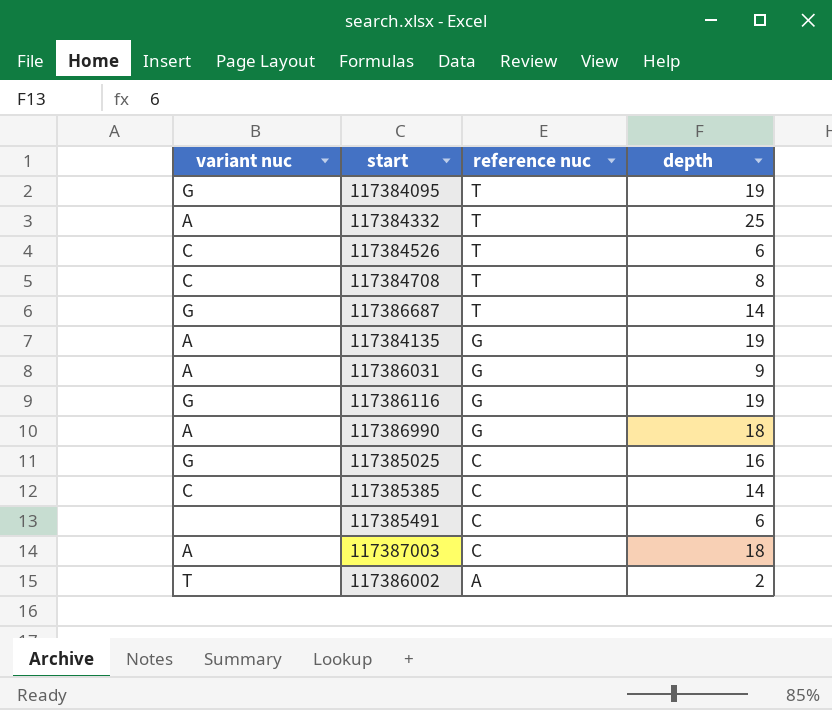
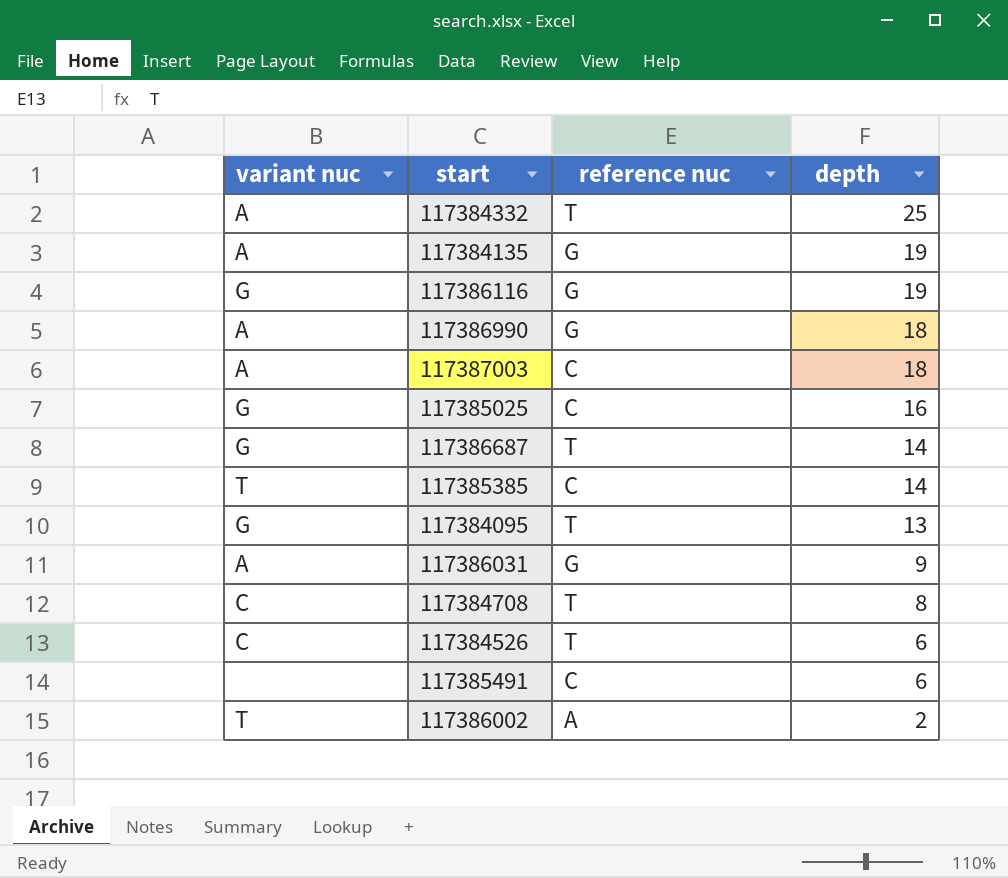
row order: reference nuc descending -> depth descending
117385385 | variant nuc: C -> T
117384095 | depth: 19 -> 13

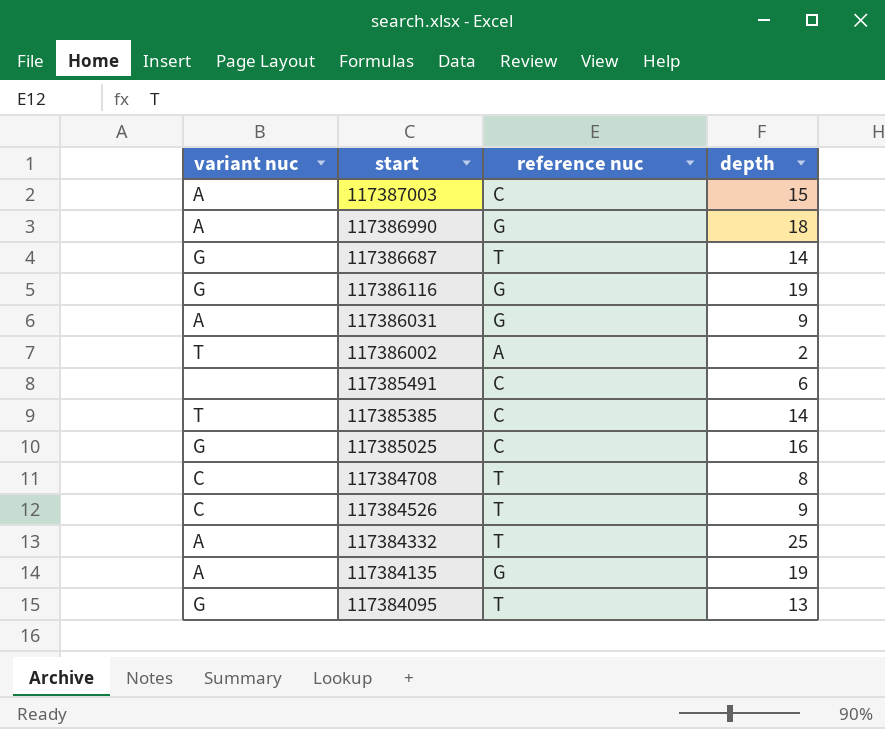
row order: depth descending -> start descending
117387003 | depth: 18 -> 15
117384526 | depth: 6 -> 9

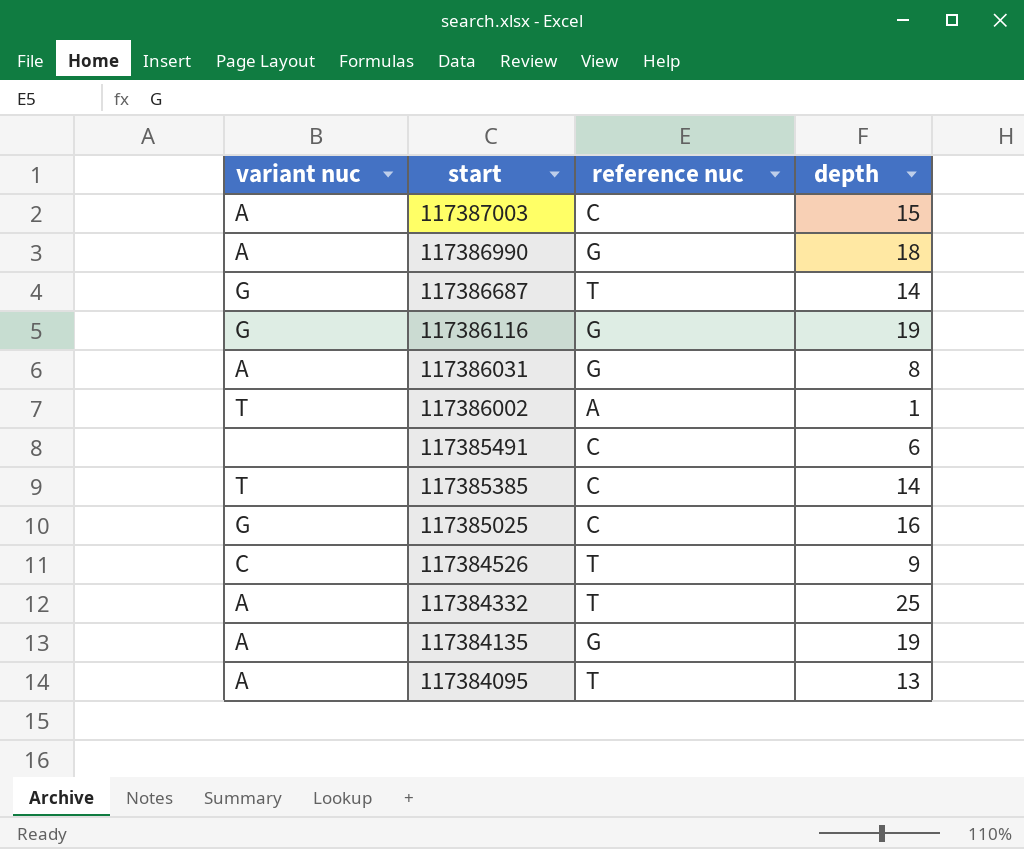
row 117384708: C | T | 8 -> none
117386031 | depth: 9 -> 8
117386002 | depth: 2 -> 1
117384095 | variant nuc: G -> A

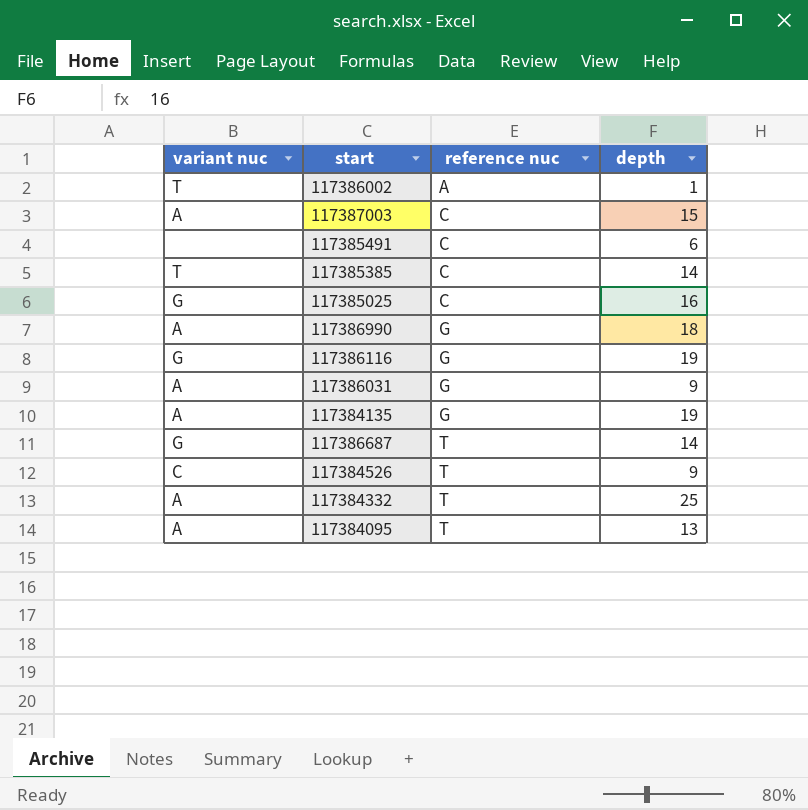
row order: start descending -> reference nuc ascending
117386031 | depth: 8 -> 9

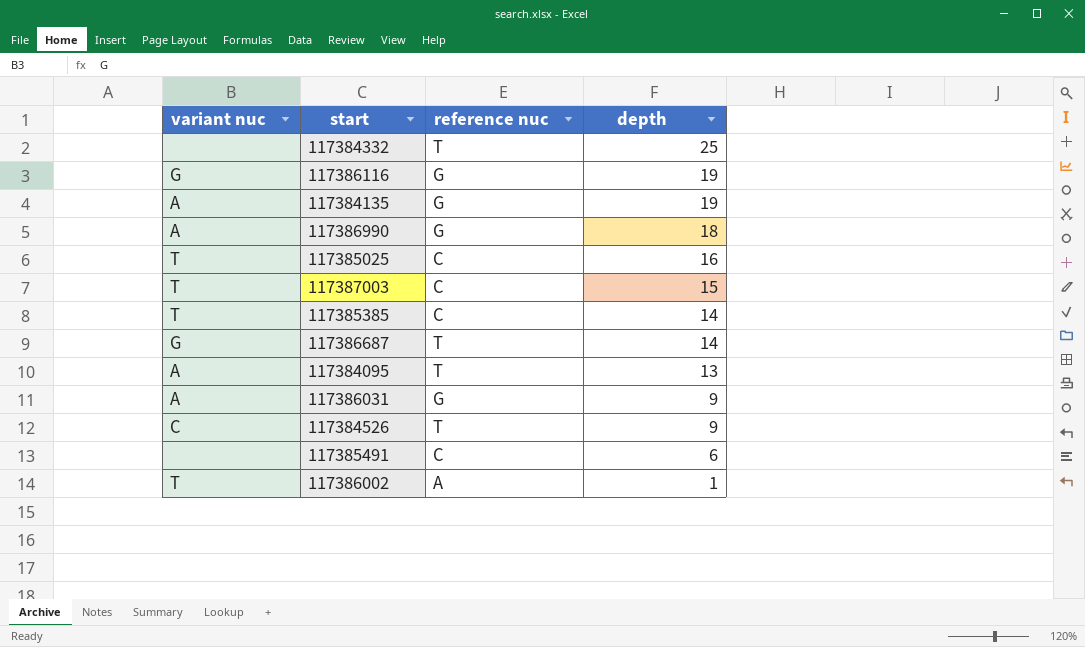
row order: reference nuc ascending -> depth descending
117384332 | variant nuc: A -> none
117385025 | variant nuc: G -> T
117387003 | variant nuc: A -> T

